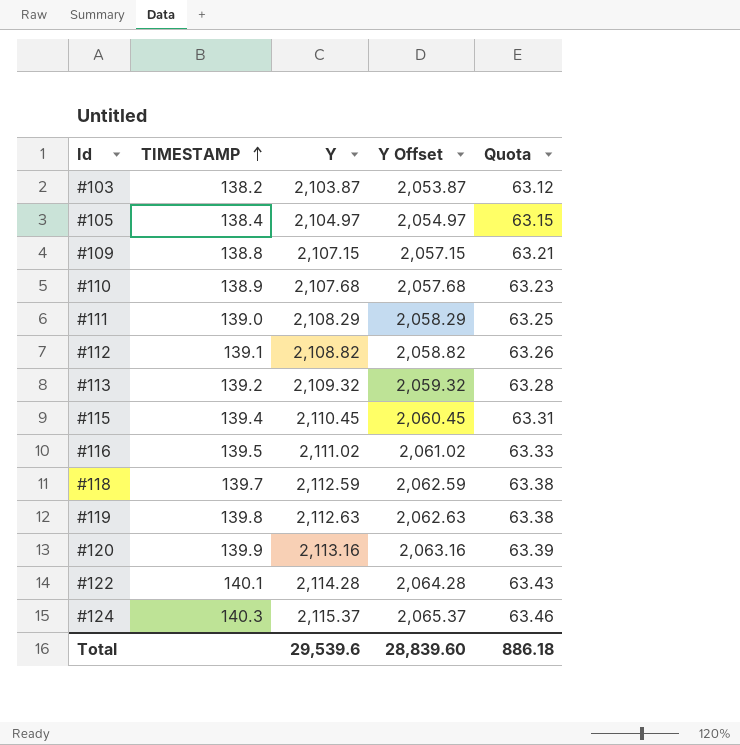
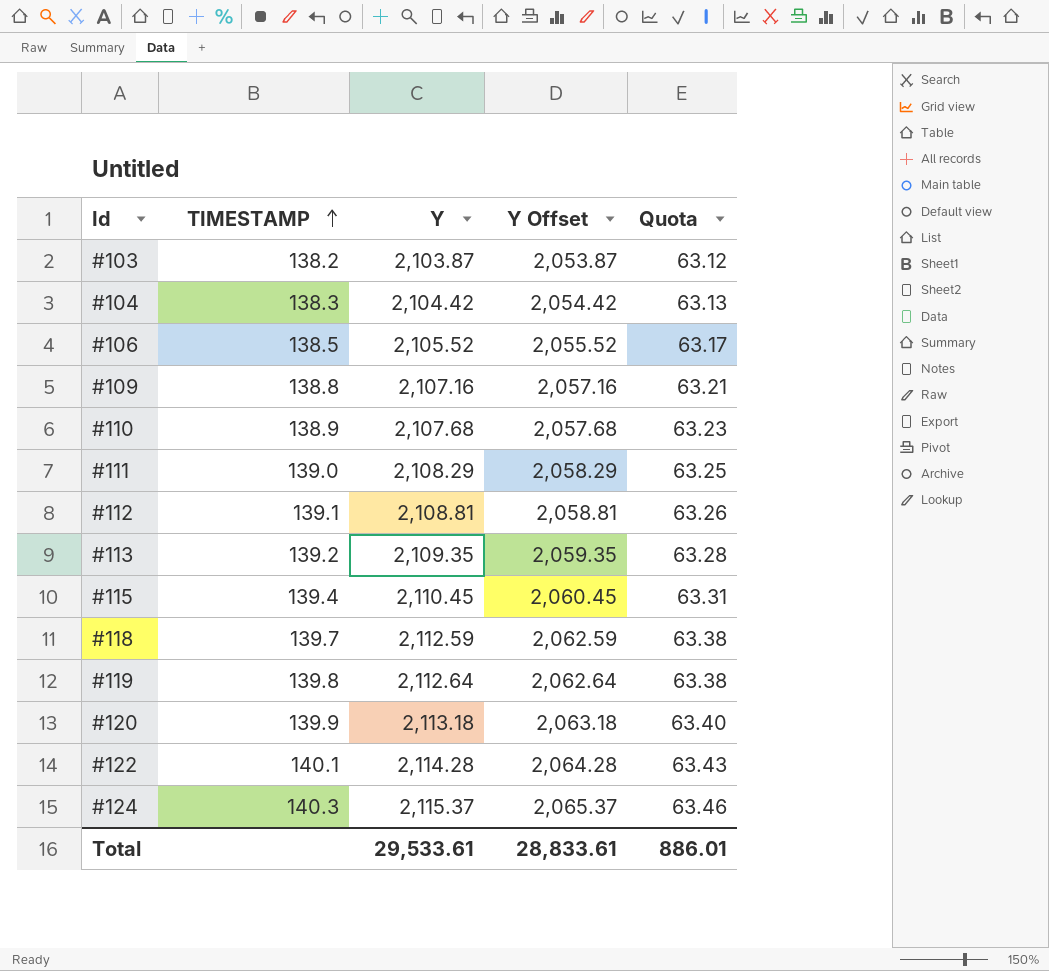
row #105: 138.4 | 2,104.97 | 2,054.97 | 63.15 -> none
row #116: 139.5 | 2,111.02 | 2,061.02 | 63.33 -> none
row #104: none -> 138.3 | 2,104.42 | 2,054.42 | 63.13
row #106: none -> 138.5 | 2,105.52 | 2,055.52 | 63.17
#109 | Y: 2,107.15 -> 2,107.16
#109 | Y Offset: 2,057.15 -> 2,057.16
#112 | Y: 2,108.82 -> 2,108.81
#112 | Y Offset: 2,058.82 -> 2,058.81
#113 | Y: 2,109.32 -> 2,109.35
#113 | Y Offset: 2,059.32 -> 2,059.35
#119 | Y: 2,112.63 -> 2,112.64
#119 | Y Offset: 2,062.63 -> 2,062.64
#120 | Y: 2,113.16 -> 2,113.18
#120 | Y Offset: 2,063.16 -> 2,063.18
#120 | Quota: 63.39 -> 63.40
Total | Y: 29,539.6 -> 29,533.61
Total | Y Offset: 28,839.60 -> 28,833.61
Total | Quota: 886.18 -> 886.01

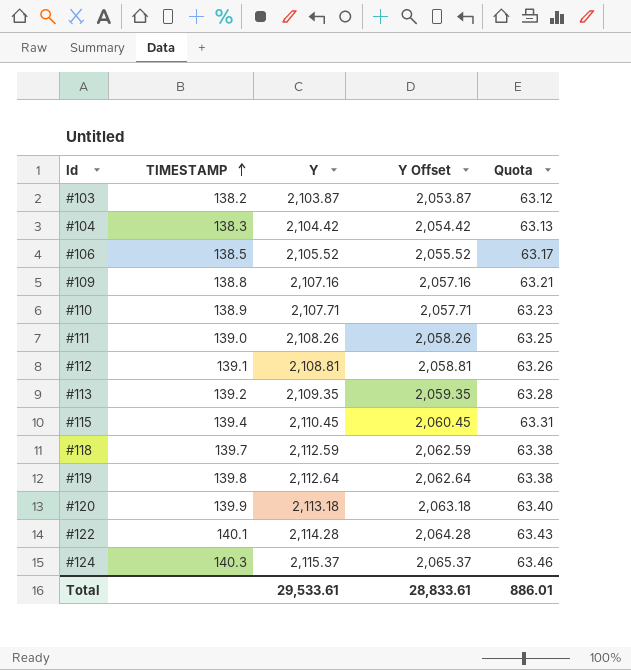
#110 | Y: 2,107.68 -> 2,107.71
#110 | Y Offset: 2,057.68 -> 2,057.71
#111 | Y: 2,108.29 -> 2,108.26
#111 | Y Offset: 2,058.29 -> 2,058.26

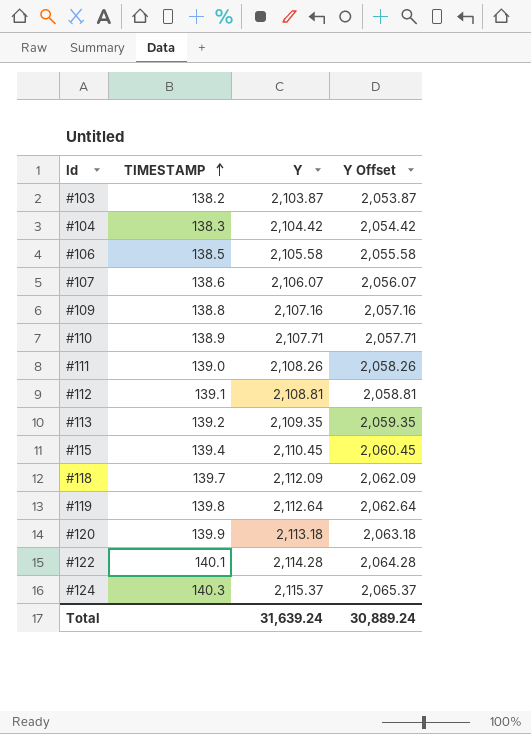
column Quota | formula: [Y] * 0.03 -> none
#106 | Y: 2,105.52 -> 2,105.58
#106 | Y Offset: 2,055.52 -> 2,055.58
row #107: none -> 138.6 | 2,106.07 | 2,056.07
#118 | Y: 2,112.59 -> 2,112.09
#118 | Y Offset: 2,062.59 -> 2,062.09
Total | Y: 29,533.61 -> 31,639.24
Total | Y Offset: 28,833.61 -> 30,889.24

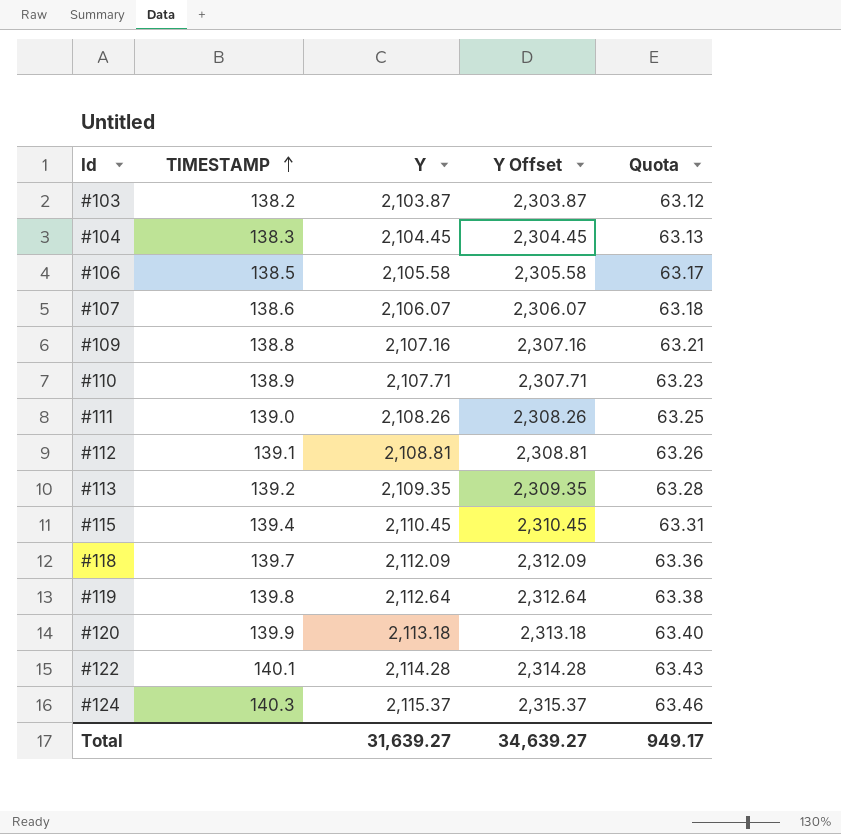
column Y Offset | formula: [Y] - 50 -> [Y] + 200
column Quota | formula: none -> [Y] * 0.03
#104 | Y: 2,104.42 -> 2,104.45
Total | Y: 31,639.24 -> 31,639.27
Total | Y Offset: 30,889.24 -> 34,639.27

